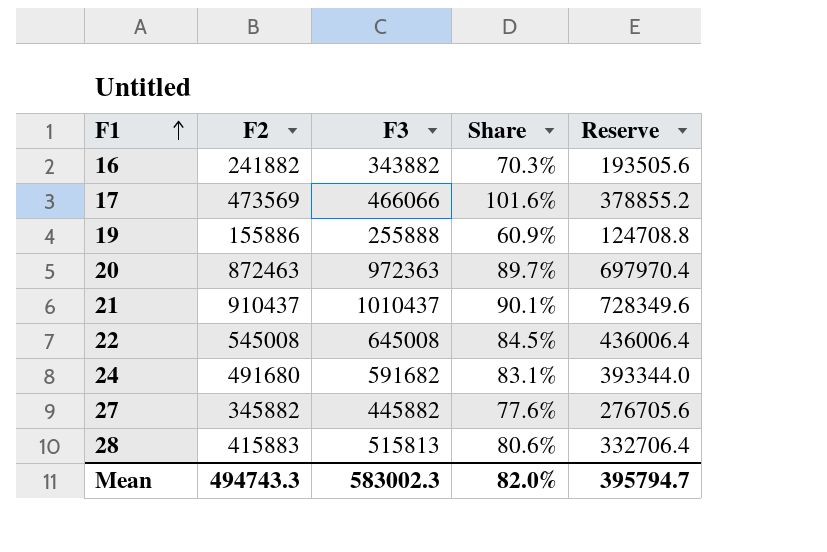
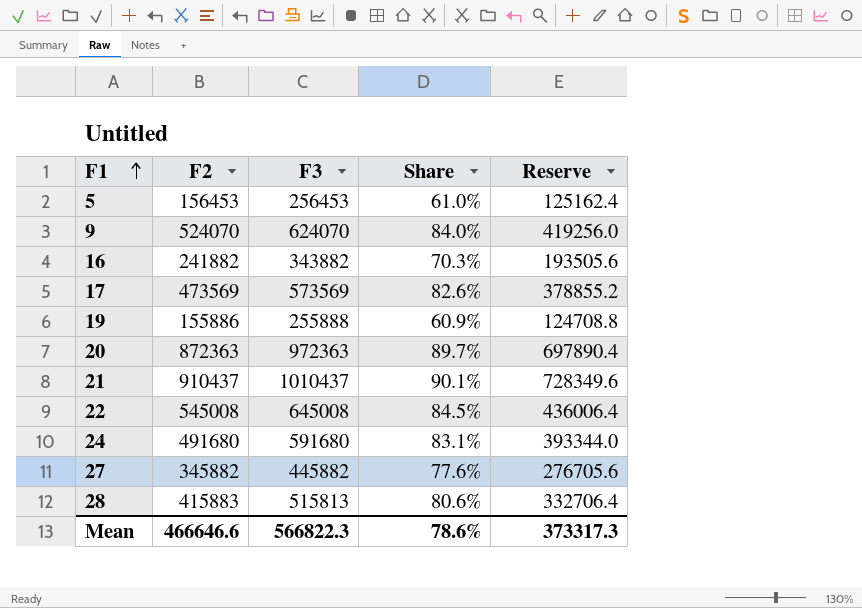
row 5: none -> 156453 | 256453 | 61.0% | 125162.4
row 9: none -> 524070 | 624070 | 84.0% | 419256.0
17 | F3: 466066 -> 573569
17 | Share: 101.6% -> 82.6%
20 | F2: 872463 -> 872363
20 | Reserve: 697970.4 -> 697890.4
24 | F3: 591682 -> 591680
Mean | F2: 494743.3 -> 466646.6
Mean | F3: 583002.3 -> 566822.3
Mean | Share: 82.0% -> 78.6%
Mean | Reserve: 395794.7 -> 373317.3

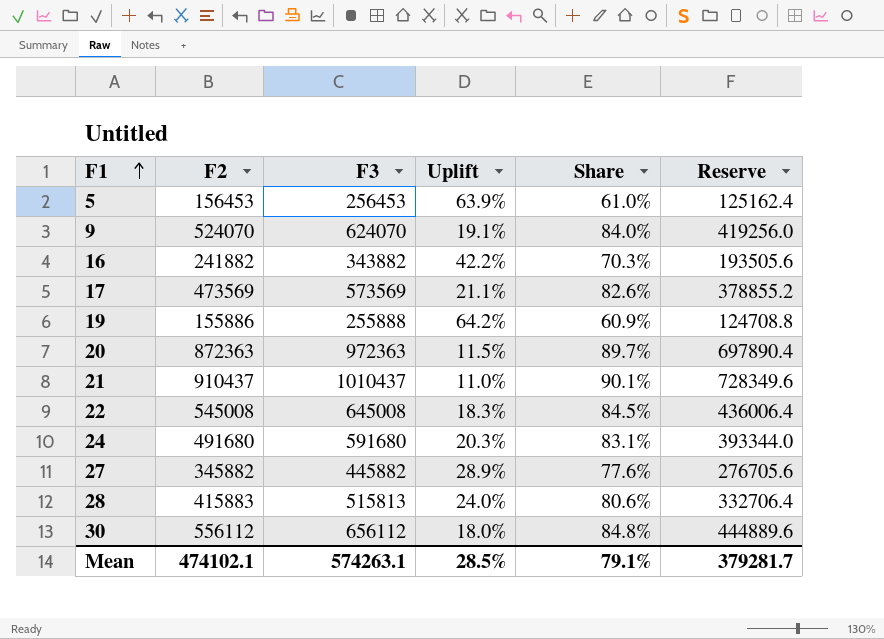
column Uplift | formula: none -> ([F3] - [F2]) / [F2]
row 30: none -> 556112 | 656112 | 18.0% | 84.8% | 444889.6
Mean | F2: 466646.6 -> 474102.1
Mean | F3: 566822.3 -> 574263.1
Mean | Share: 78.6% -> 79.1%
Mean | Reserve: 373317.3 -> 379281.7

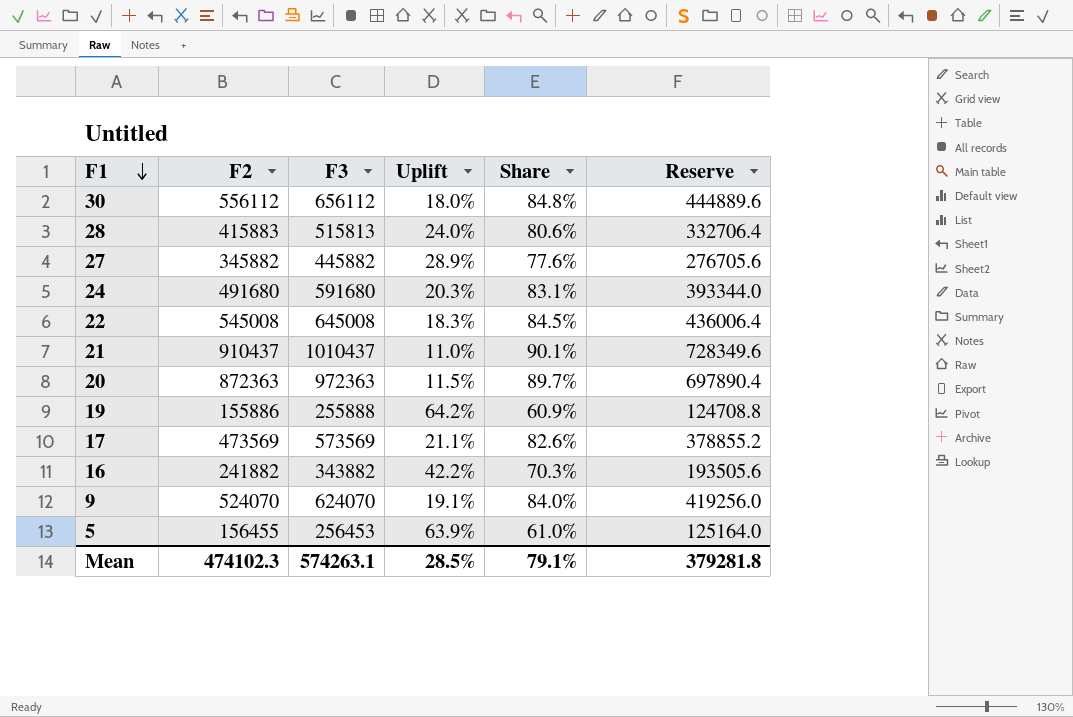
row order: F1 ascending -> F1 descending
5 | F2: 156453 -> 156455
5 | Reserve: 125162.4 -> 125164.0
Mean | F2: 474102.1 -> 474102.3
Mean | Reserve: 379281.7 -> 379281.8

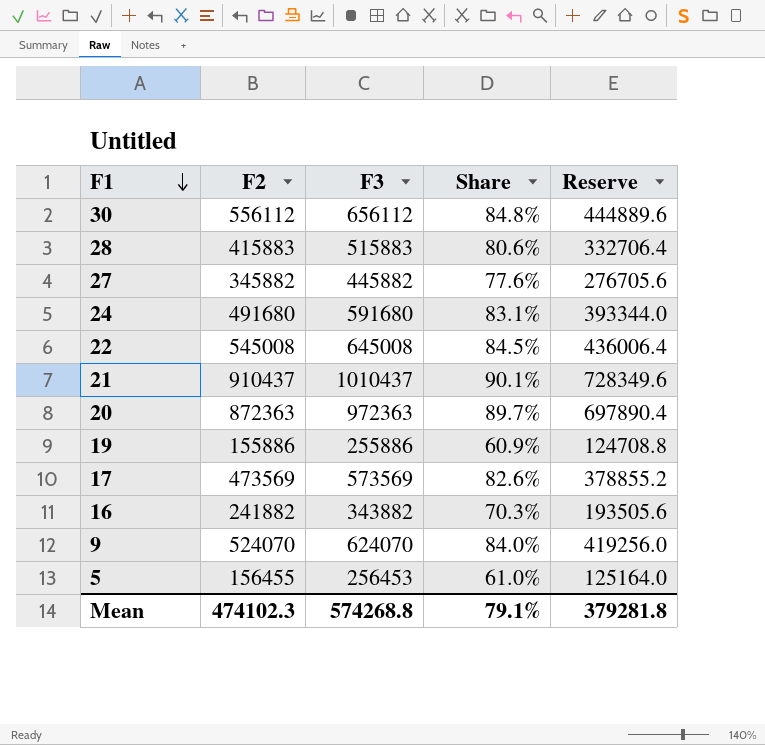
column Uplift | formula: ([F3] - [F2]) / [F2] -> none
28 | F3: 515813 -> 515883
19 | F3: 255888 -> 255886
Mean | F3: 574263.1 -> 574268.8

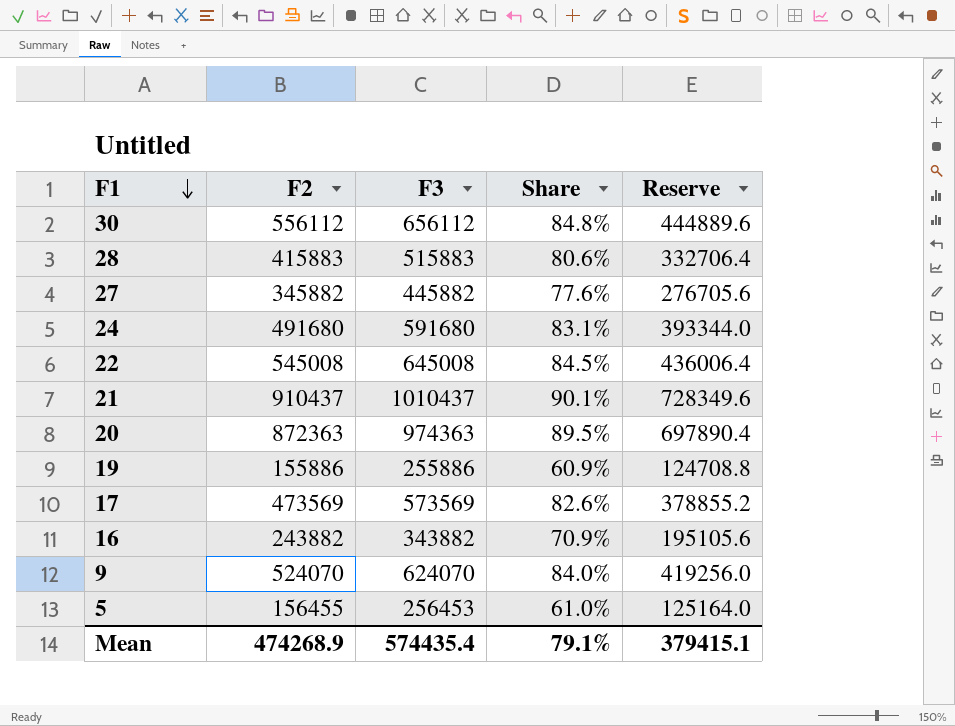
20 | F3: 972363 -> 974363
20 | Share: 89.7% -> 89.5%
16 | F2: 241882 -> 243882
16 | Share: 70.3% -> 70.9%
16 | Reserve: 193505.6 -> 195105.6
Mean | F2: 474102.3 -> 474268.9
Mean | F3: 574268.8 -> 574435.4
Mean | Reserve: 379281.8 -> 379415.1

